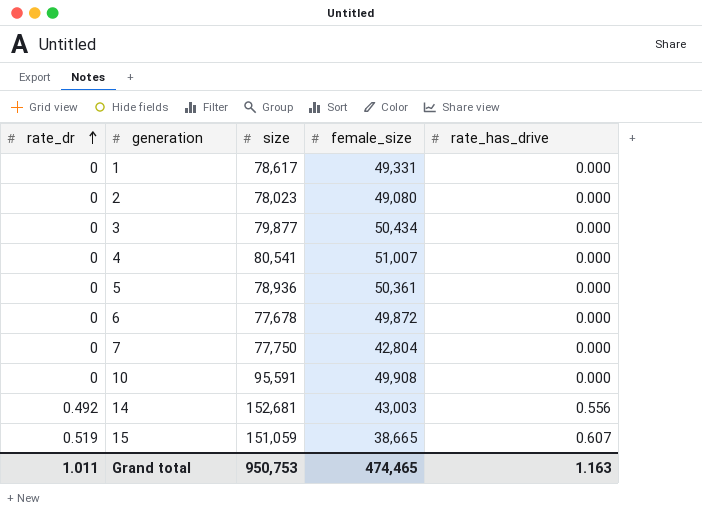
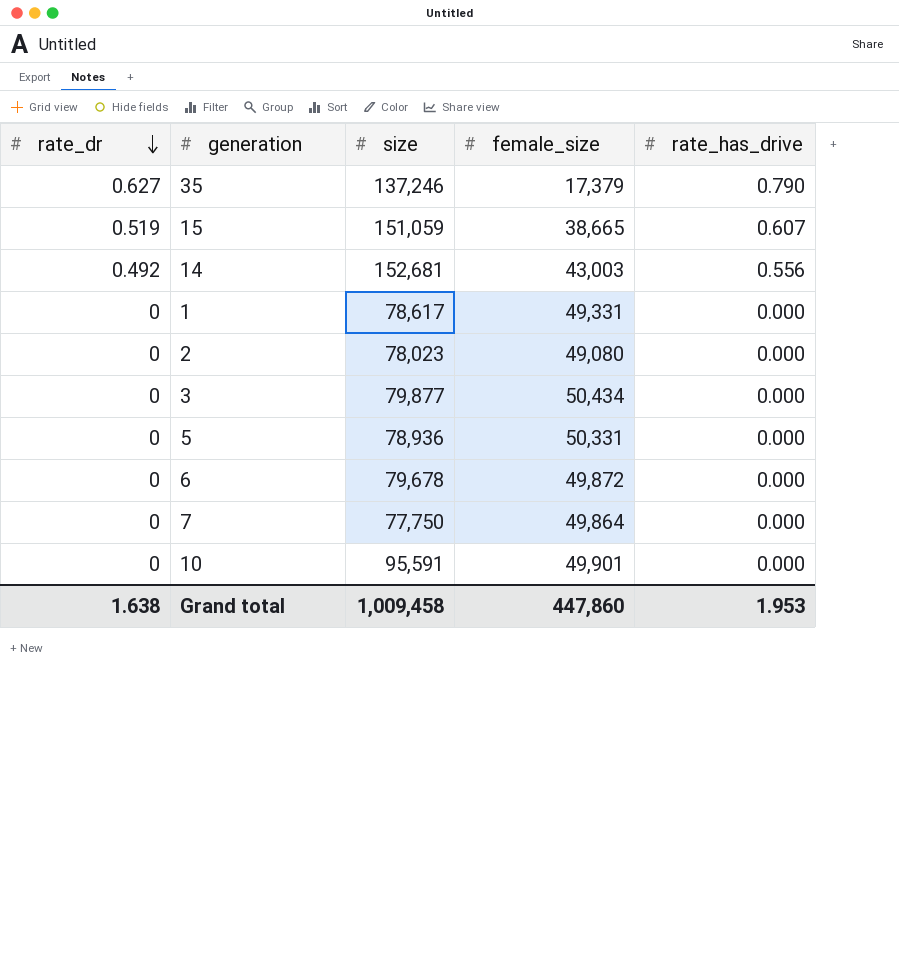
row order: rate_dr ascending -> rate_dr descending
row 4: 0 | 80,541 | 51,007 | 0.000 -> none
row 35: none -> 0.627 | 137,246 | 17,379 | 0.790
5 | female_size: 50,361 -> 50,331
6 | size: 77,678 -> 79,678
7 | female_size: 42,804 -> 49,864
10 | female_size: 49,908 -> 49,901
Grand total | rate_dr: 1.011 -> 1.638
Grand total | size: 950,753 -> 1,009,458
Grand total | female_size: 474,465 -> 447,860
Grand total | rate_has_drive: 1.163 -> 1.953

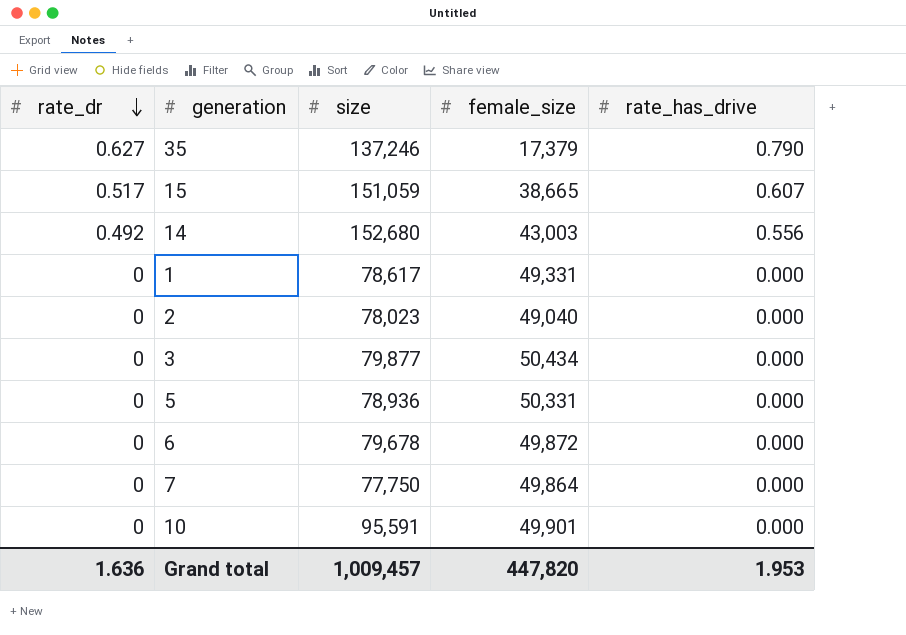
15 | rate_dr: 0.519 -> 0.517
14 | size: 152,681 -> 152,680
2 | female_size: 49,080 -> 49,040
Grand total | rate_dr: 1.638 -> 1.636
Grand total | size: 1,009,458 -> 1,009,457
Grand total | female_size: 447,860 -> 447,820

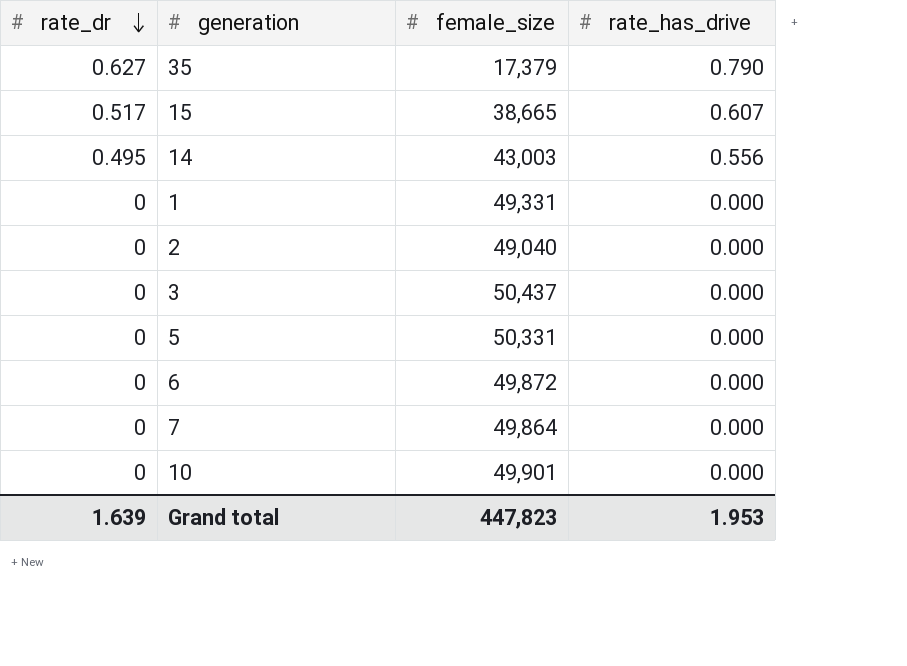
column size | position: 3 -> none
14 | rate_dr: 0.492 -> 0.495
3 | female_size: 50,434 -> 50,437
Grand total | rate_dr: 1.636 -> 1.639
Grand total | female_size: 447,820 -> 447,823

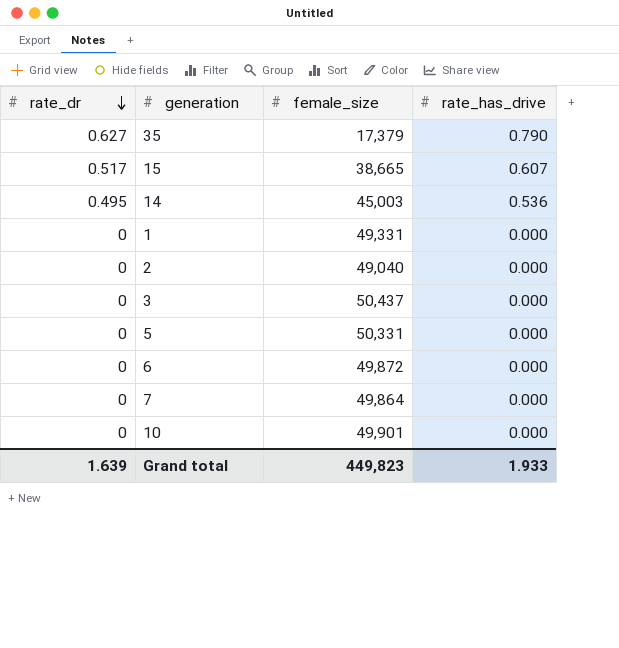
14 | female_size: 43,003 -> 45,003
14 | rate_has_drive: 0.556 -> 0.536
Grand total | female_size: 447,823 -> 449,823
Grand total | rate_has_drive: 1.953 -> 1.933

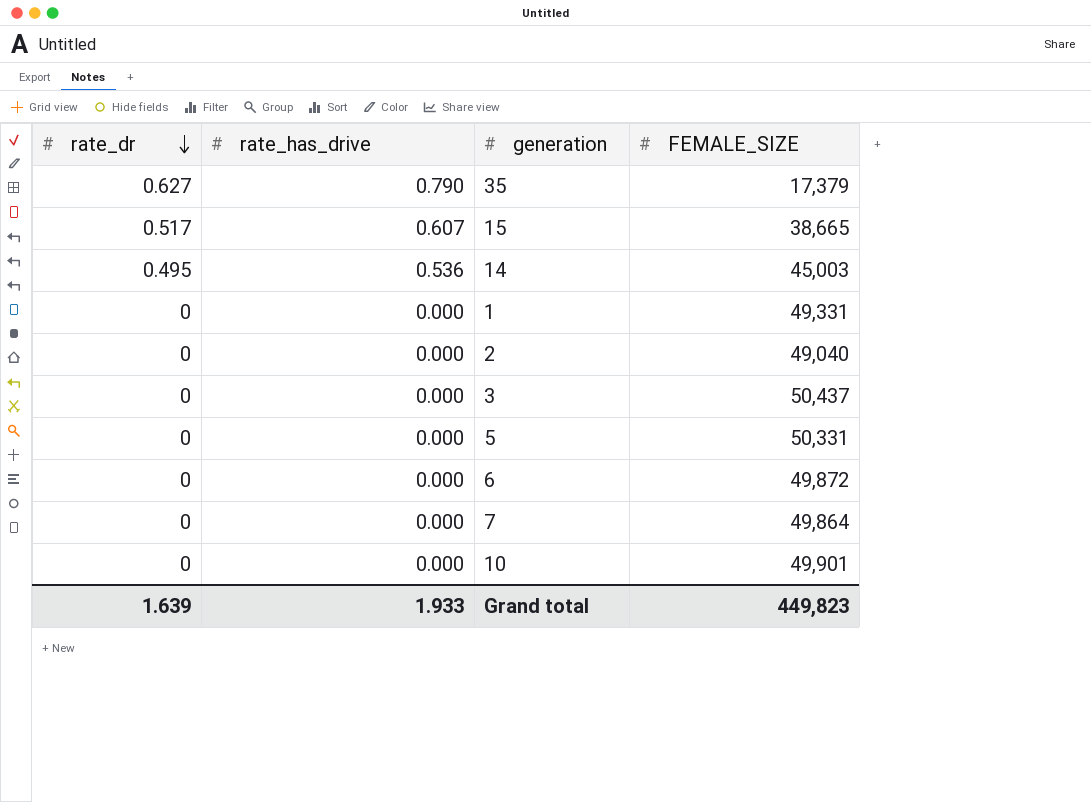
column rate_has_drive | position: 4 -> 2
column name: female_size -> FEMALE_SIZE

